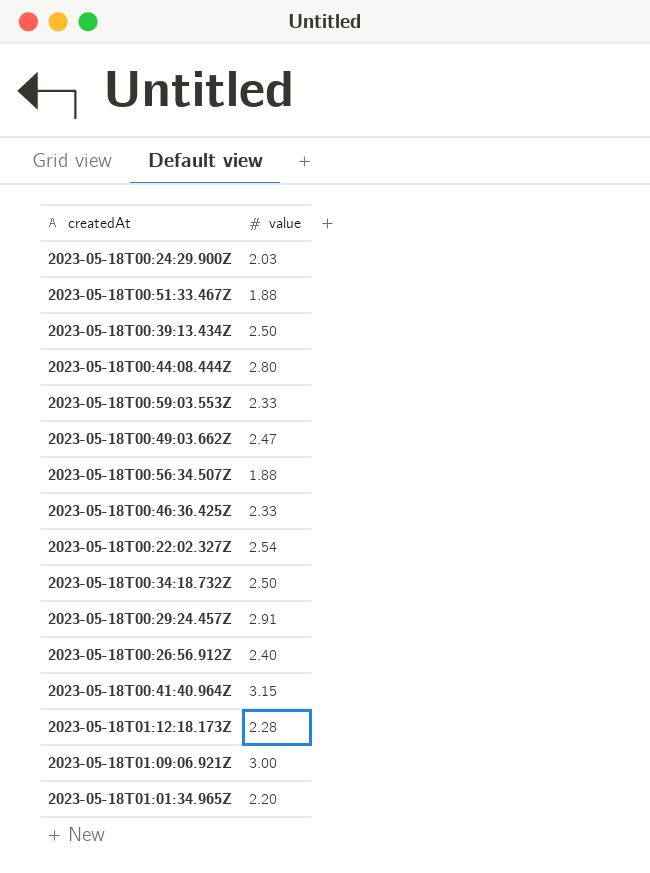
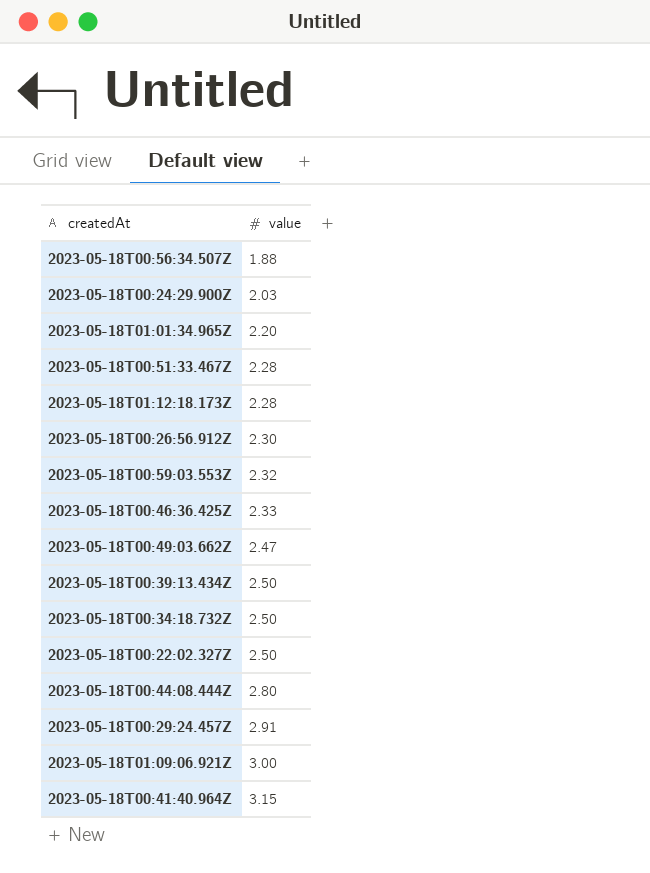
row order: none -> value ascending
2023-05-18T00:51:33.467Z | value: 1.88 -> 2.28
2023-05-18T00:26:56.912Z | value: 2.40 -> 2.30
2023-05-18T00:59:03.553Z | value: 2.33 -> 2.32
2023-05-18T00:22:02.327Z | value: 2.54 -> 2.50

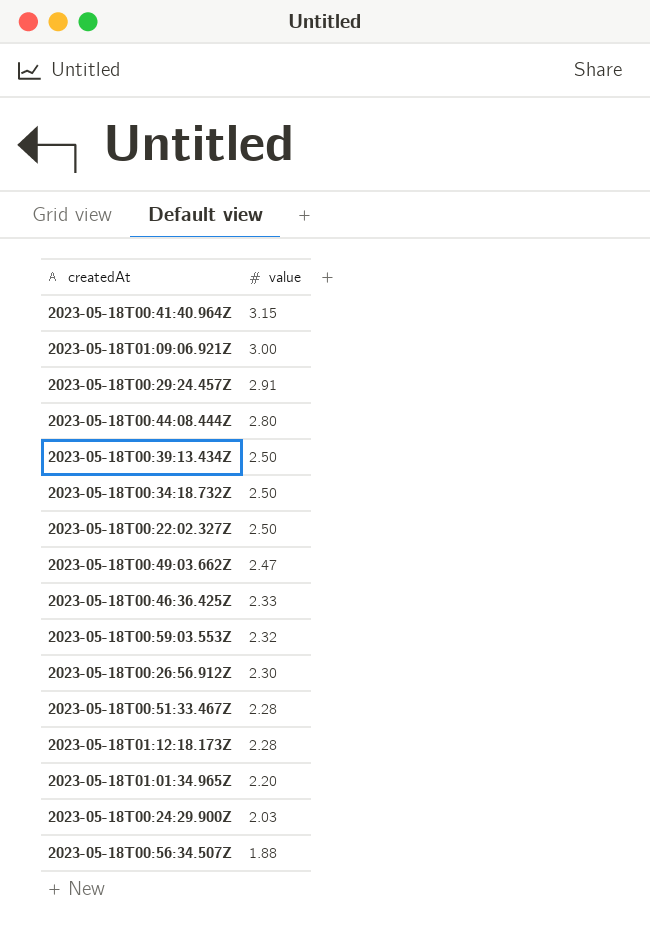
row order: value ascending -> value descending

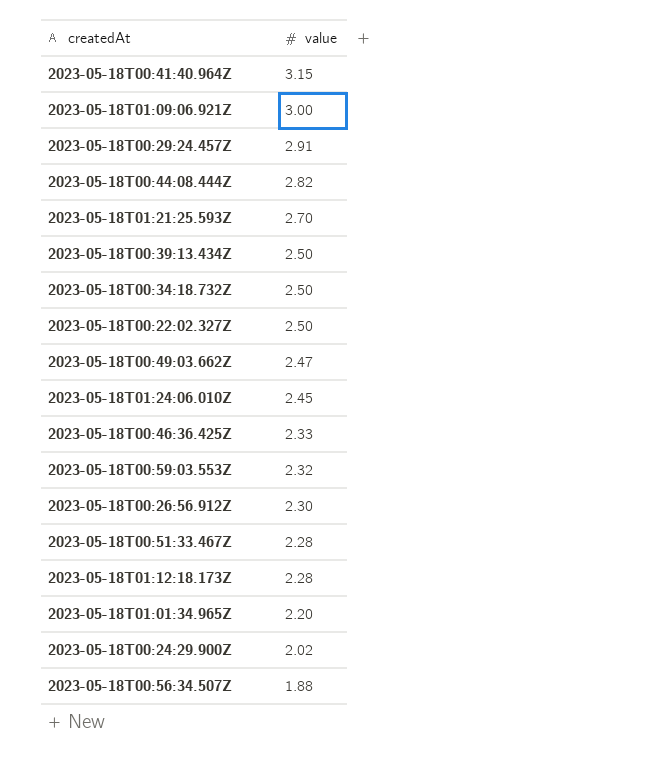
2023-05-18T00:44:08.444Z | value: 2.80 -> 2.82
row 2023-05-18T01:21:25.593Z: none -> 2.70
row 2023-05-18T01:24:06.010Z: none -> 2.45
2023-05-18T00:24:29.900Z | value: 2.03 -> 2.02

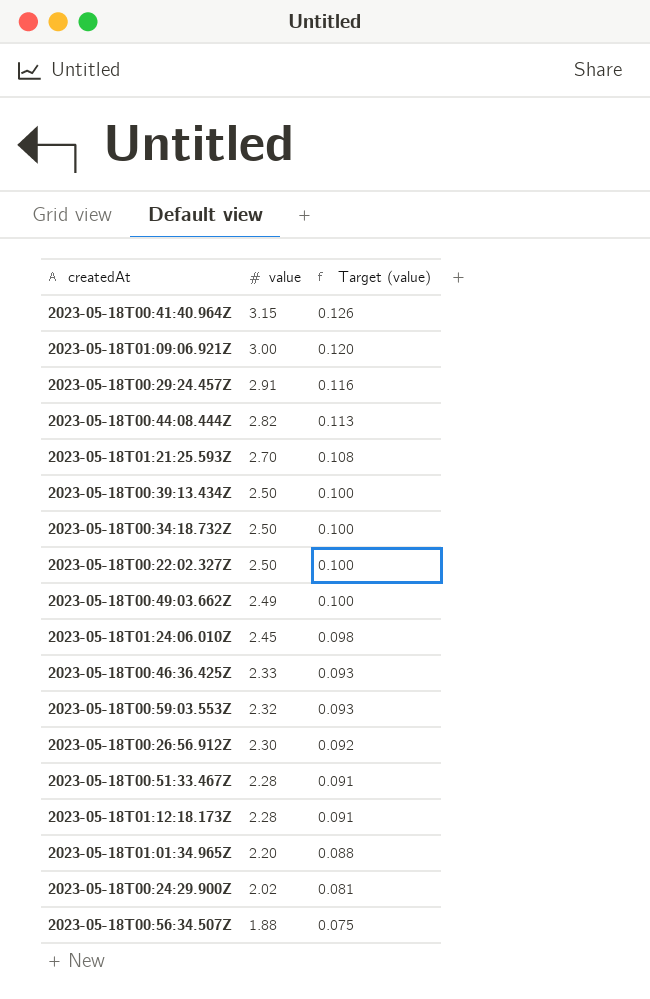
column Target (value) | formula: none -> [value] * 0.04
2023-05-18T00:49:03.662Z | value: 2.47 -> 2.49

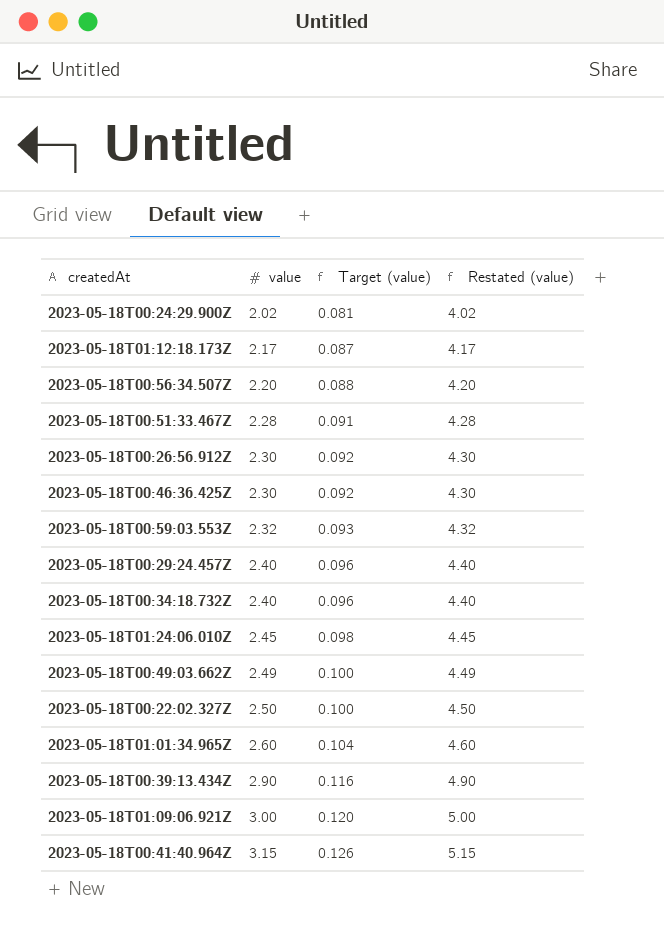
row order: value descending -> value ascending
column Restated (value) | formula: none -> [value] + 2
row 2023-05-18T00:44:08.444Z: 2.82 | 0.113 -> none
row 2023-05-18T01:21:25.593Z: 2.70 | 0.108 -> none
2023-05-18T01:12:18.173Z | value: 2.28 -> 2.17
2023-05-18T01:12:18.173Z | Target (value): 0.091 -> 0.087
2023-05-18T00:56:34.507Z | value: 1.88 -> 2.20
2023-05-18T00:56:34.507Z | Target (value): 0.075 -> 0.088
2023-05-18T00:46:36.425Z | value: 2.33 -> 2.30
2023-05-18T00:46:36.425Z | Target (value): 0.093 -> 0.092
2023-05-18T00:29:24.457Z | value: 2.91 -> 2.40
2023-05-18T00:29:24.457Z | Target (value): 0.116 -> 0.096
2023-05-18T00:34:18.732Z | value: 2.50 -> 2.40
2023-05-18T00:34:18.732Z | Target (value): 0.100 -> 0.096
2023-05-18T01:01:34.965Z | value: 2.20 -> 2.60
2023-05-18T01:01:34.965Z | Target (value): 0.088 -> 0.104
2023-05-18T00:39:13.434Z | value: 2.50 -> 2.90
2023-05-18T00:39:13.434Z | Target (value): 0.100 -> 0.116

